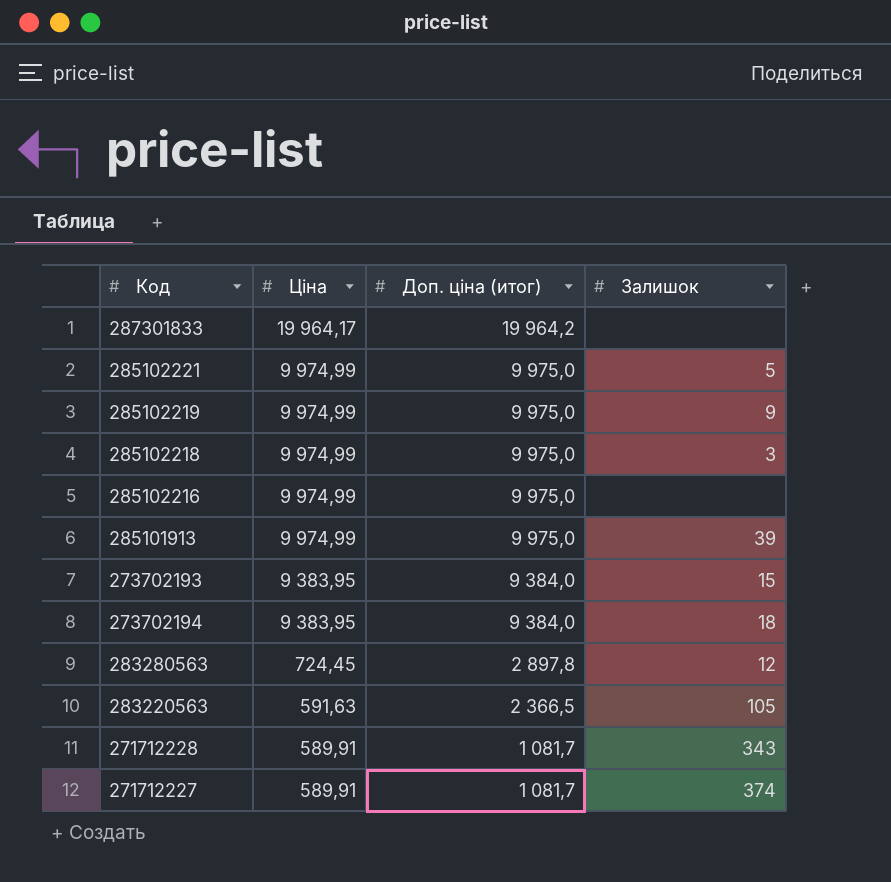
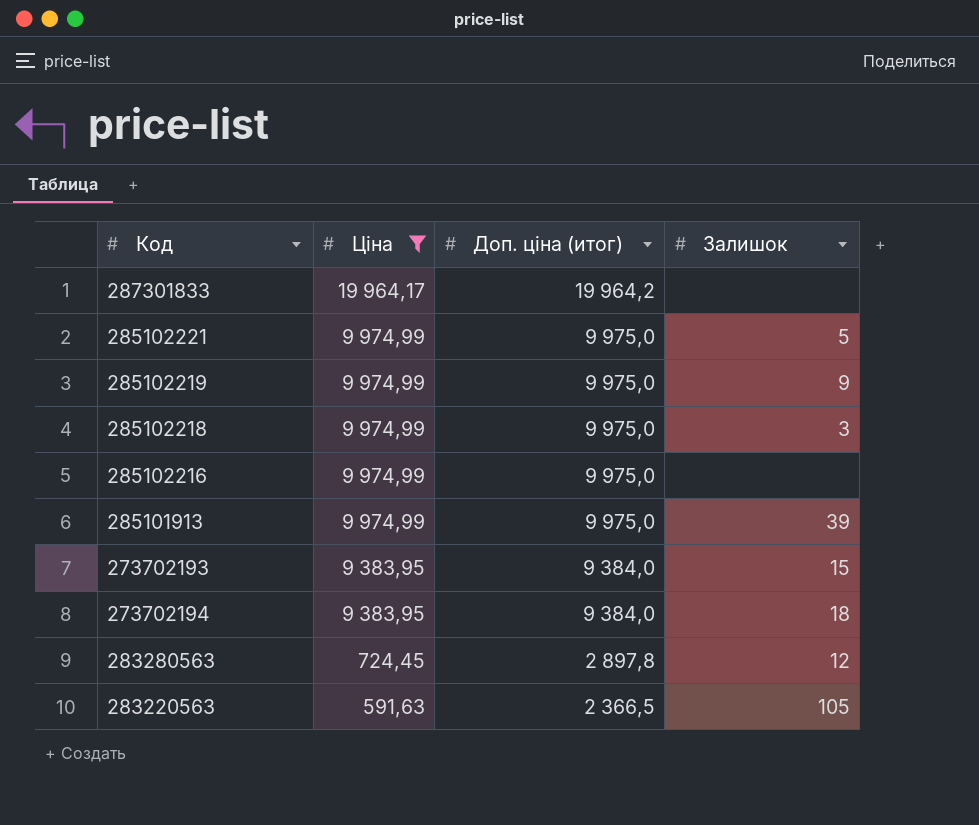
filter: none -> Ціна != 589,91

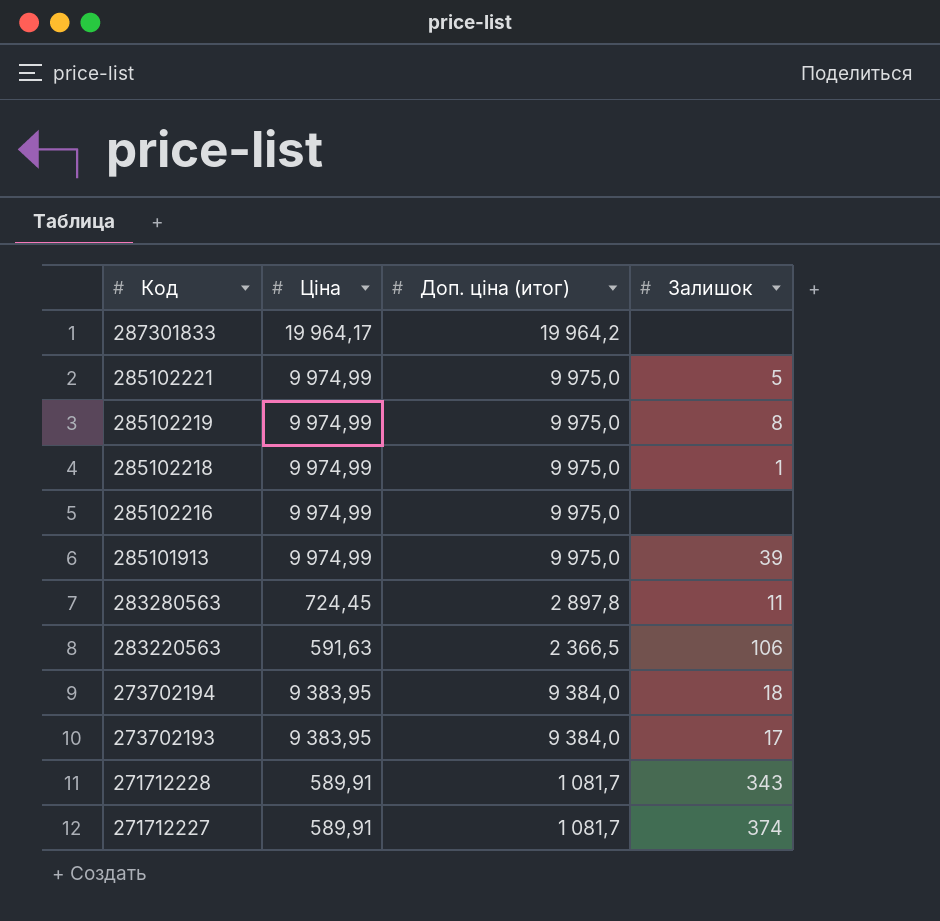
filter: Ціна != 589,91 -> none
row order: Ціна descending -> Код descending
285102219 | Залишок: 9 -> 8
285102218 | Залишок: 3 -> 1
283280563 | Залишок: 12 -> 11
283220563 | Залишок: 105 -> 106
273702193 | Залишок: 15 -> 17

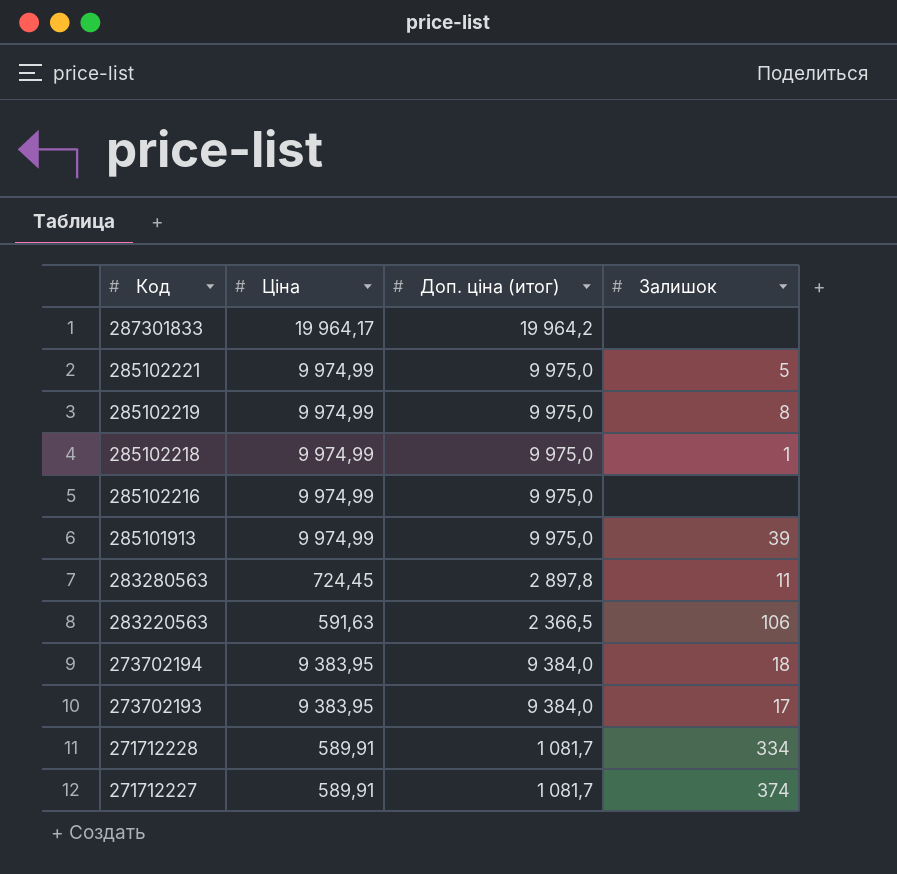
271712228 | Залишок: 343 -> 334

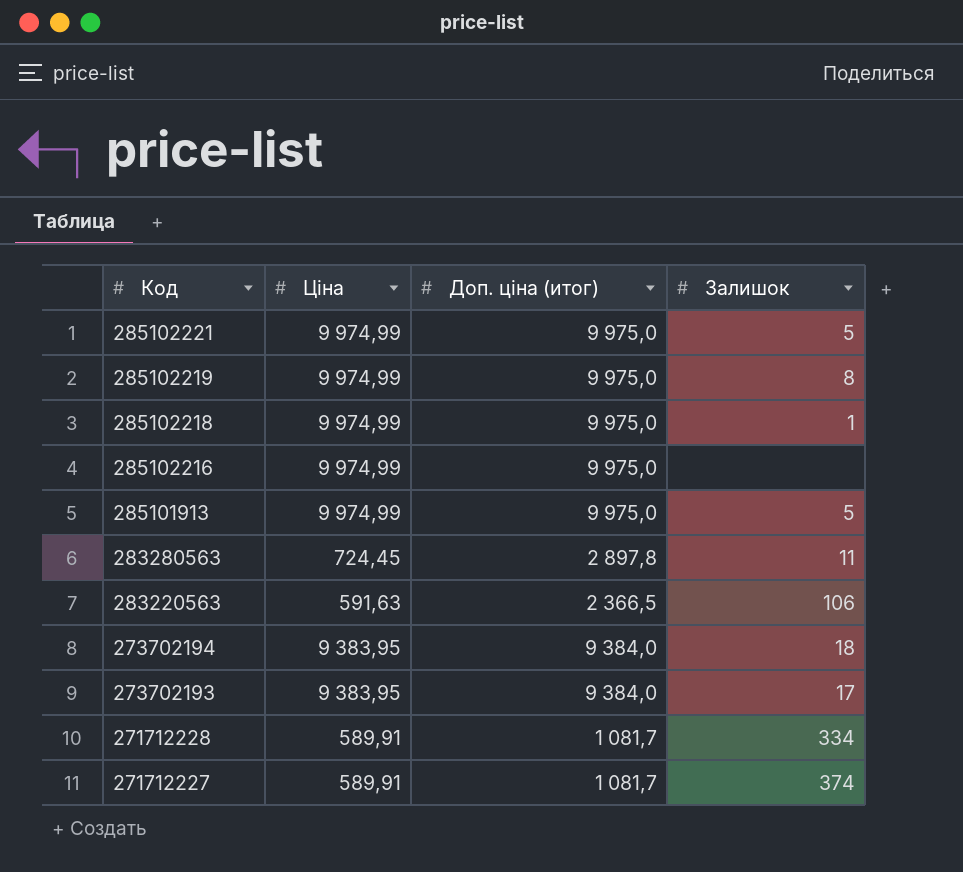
row 287301833: 19 964,17 | 19 964,2 | none -> none
285101913 | Залишок: 39 -> 5

